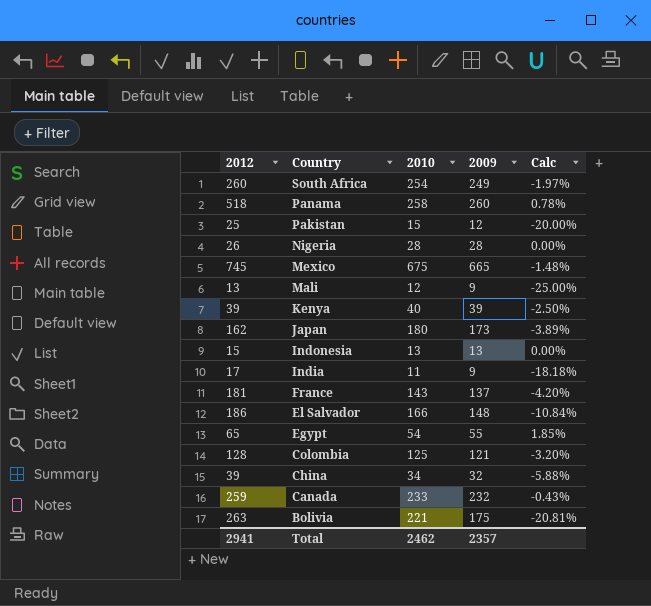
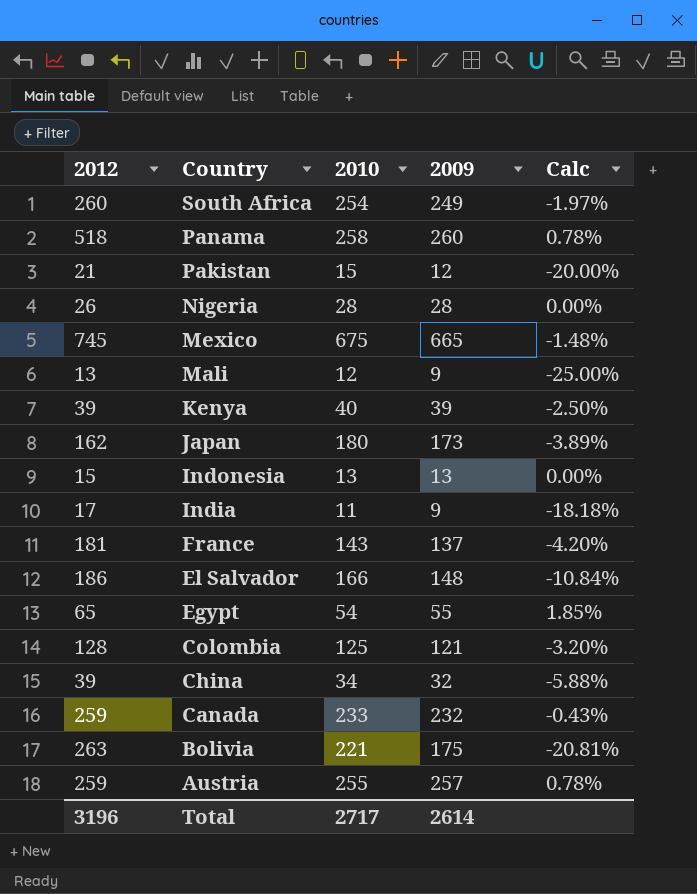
Pakistan | 2012: 25 -> 21
row Austria: none -> 259 | 255 | 257 | 0.78%
Total | 2012: 2941 -> 3196
Total | 2010: 2462 -> 2717
Total | 2009: 2357 -> 2614

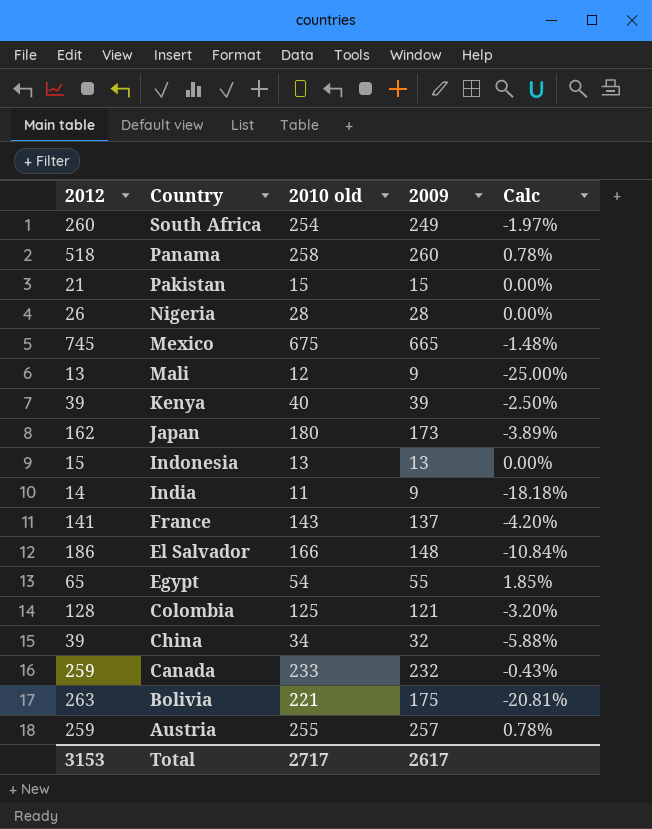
column name: 2010 -> 2010 old
Pakistan | 2009: 12 -> 15
Pakistan | Calc: -20.00% -> 0.00%
India | 2012: 17 -> 14
France | 2012: 181 -> 141
Total | 2012: 3196 -> 3153
Total | 2009: 2614 -> 2617

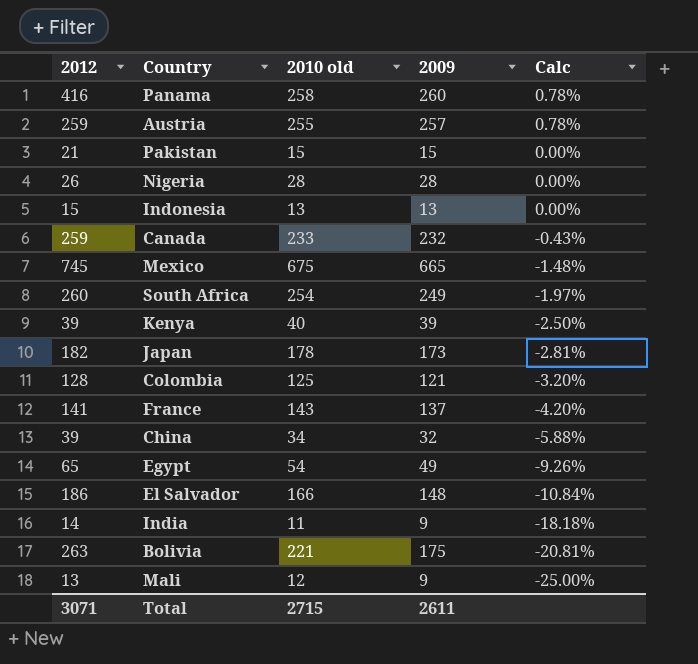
row order: Country descending -> Calc descending
Panama | 2012: 518 -> 416
Japan | 2012: 162 -> 182
Japan | 2010 old: 180 -> 178
Japan | Calc: -3.89% -> -2.81%
Egypt | 2009: 55 -> 49
Egypt | Calc: 1.85% -> -9.26%
Total | 2012: 3153 -> 3071
Total | 2010 old: 2717 -> 2715
Total | 2009: 2617 -> 2611

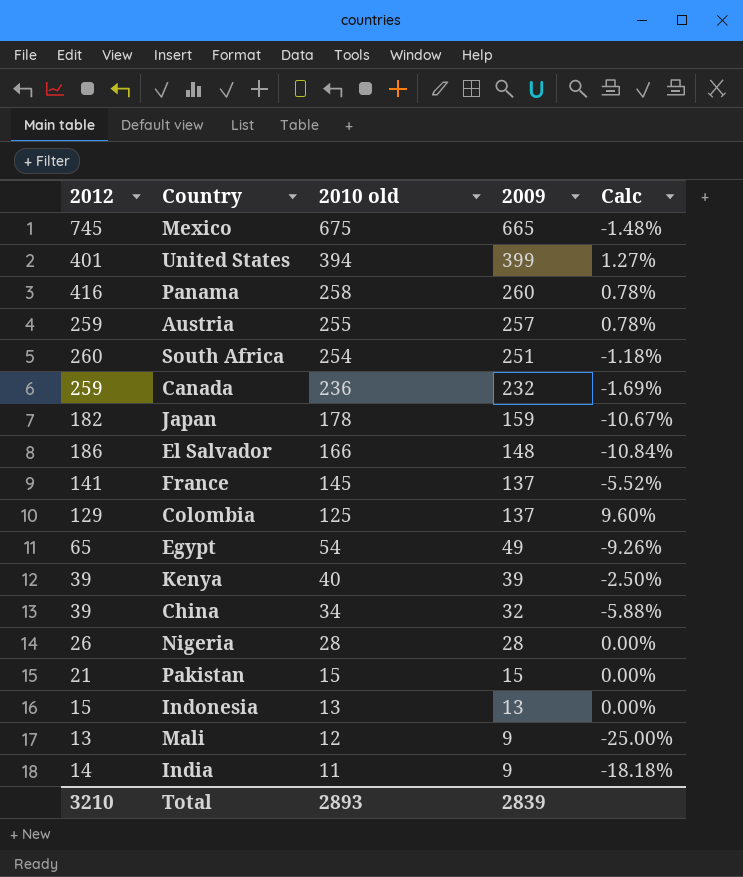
row order: Calc descending -> 2010 old descending
row Bolivia: 263 | 221 | 175 | -20.81% -> none
row United States: none -> 401 | 394 | 399 | 1.27%
South Africa | 2009: 249 -> 251
South Africa | Calc: -1.97% -> -1.18%
Canada | 2010 old: 233 -> 236
Canada | Calc: -0.43% -> -1.69%
Japan | 2009: 173 -> 159
Japan | Calc: -2.81% -> -10.67%
France | 2010 old: 143 -> 145
France | Calc: -4.20% -> -5.52%
Colombia | 2012: 128 -> 129
Colombia | 2009: 121 -> 137
Colombia | Calc: -3.20% -> 9.60%
Total | 2012: 3071 -> 3210
Total | 2010 old: 2715 -> 2893
Total | 2009: 2611 -> 2839

